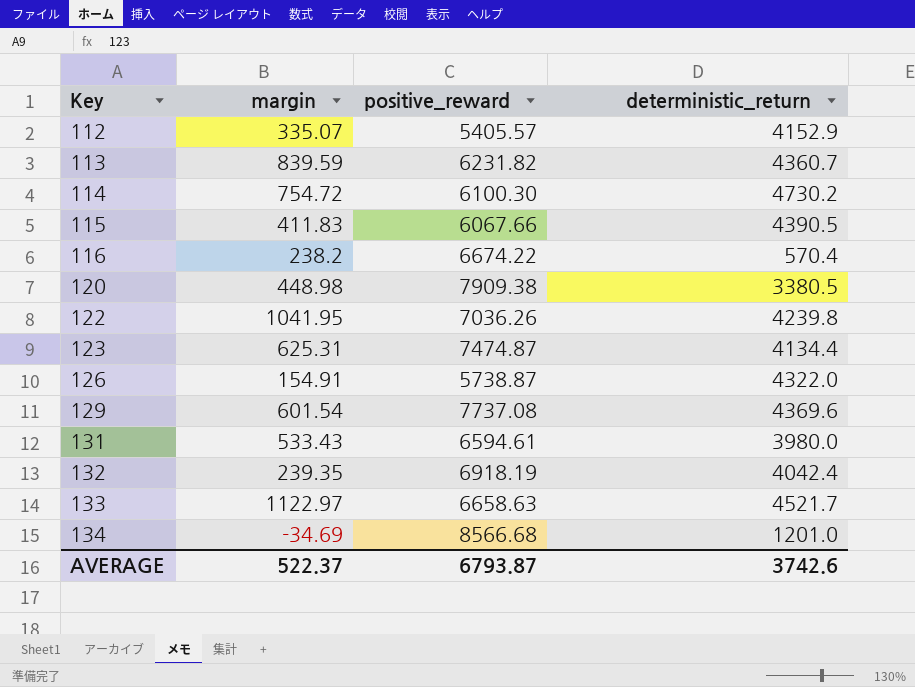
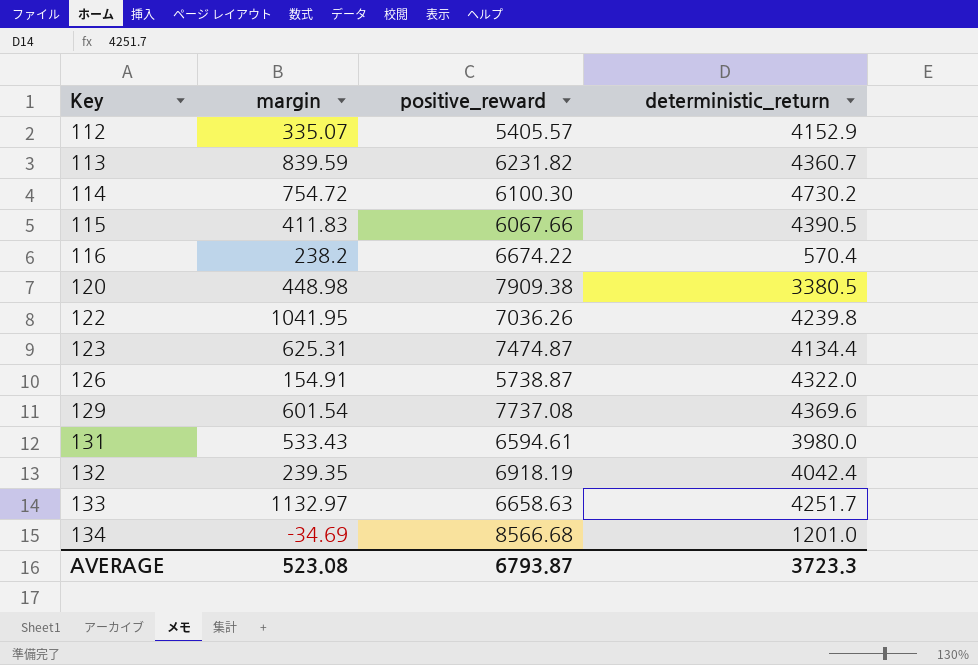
133 | margin: 1122.97 -> 1132.97
133 | deterministic_return: 4521.7 -> 4251.7
AVERAGE | margin: 522.37 -> 523.08
AVERAGE | deterministic_return: 3742.6 -> 3723.3

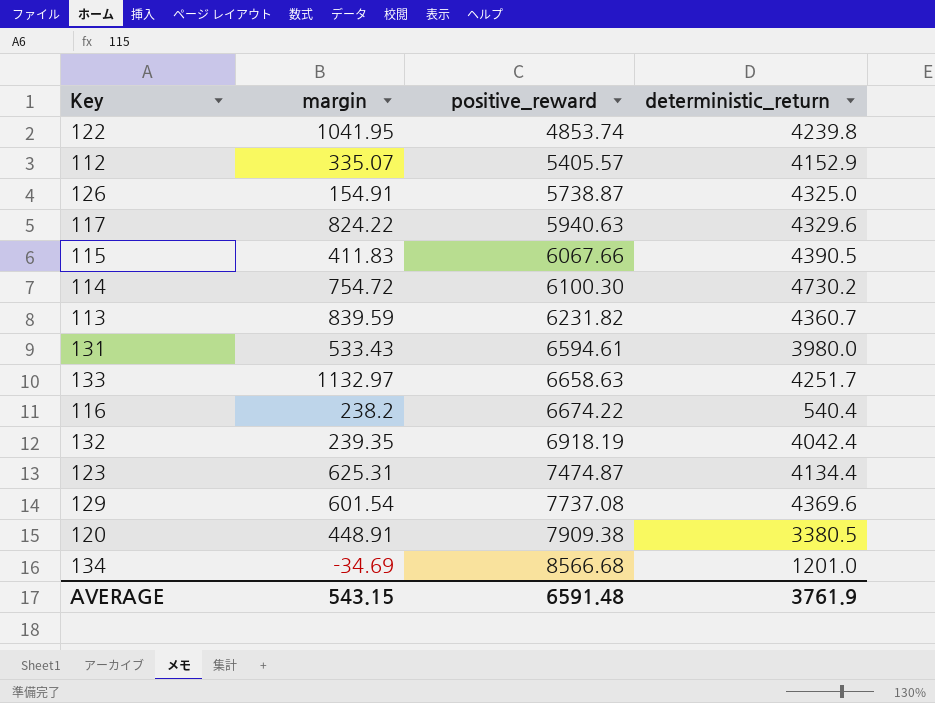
row order: Key ascending -> positive_reward ascending
122 | positive_reward: 7036.26 -> 4853.74
126 | deterministic_return: 4322.0 -> 4325.0
row 117: none -> 824.22 | 5940.63 | 4329.6
116 | deterministic_return: 570.4 -> 540.4
120 | margin: 448.98 -> 448.91
AVERAGE | margin: 523.08 -> 543.15
AVERAGE | positive_reward: 6793.87 -> 6591.48
AVERAGE | deterministic_return: 3723.3 -> 3761.9

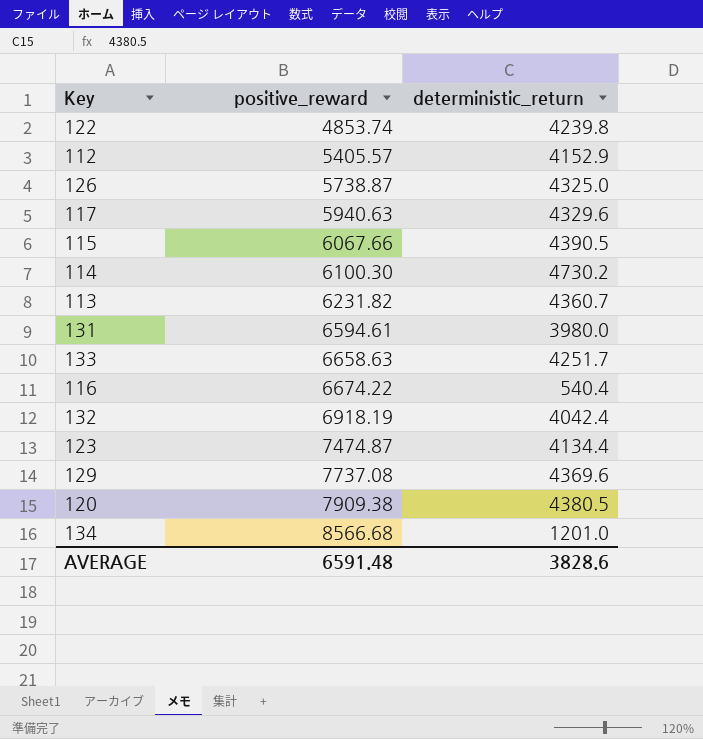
column margin | position: 2 -> none
120 | deterministic_return: 3380.5 -> 4380.5
AVERAGE | deterministic_return: 3761.9 -> 3828.6

